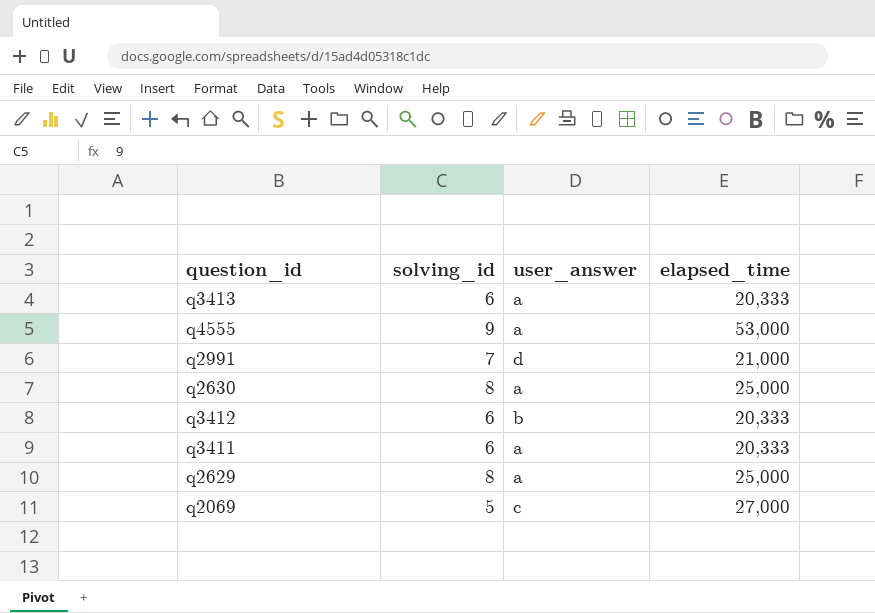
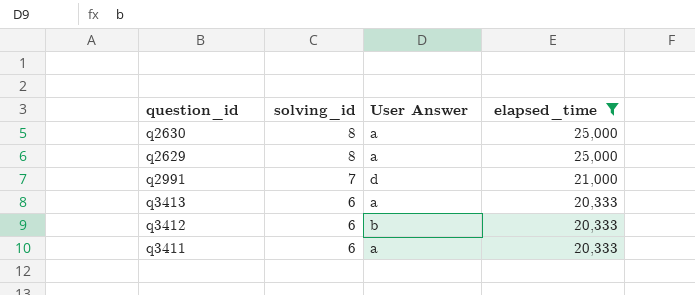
filter: none -> elapsed_time <= 25,000
row order: none -> solving_id descending
column name: user_answer -> User Answer

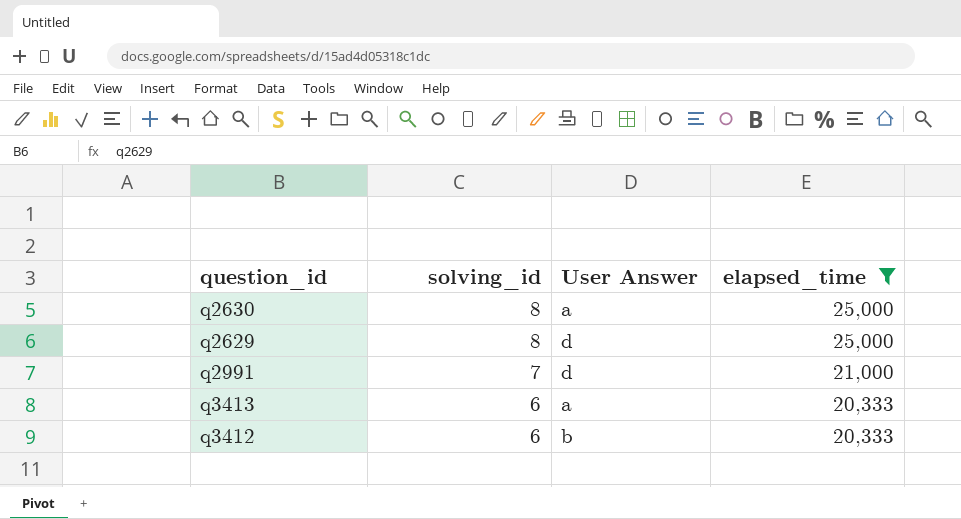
row q3411: 6 | a | 20,333 -> none
q2629 | User Answer: a -> d

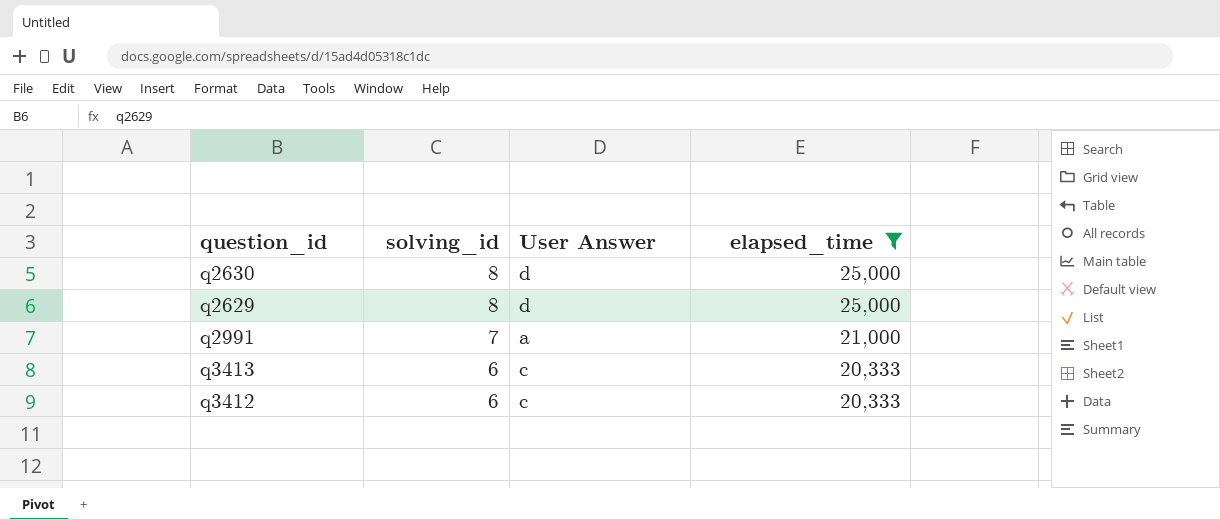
q2630 | User Answer: a -> d
q2991 | User Answer: d -> a
q3413 | User Answer: a -> c
q3412 | User Answer: b -> c

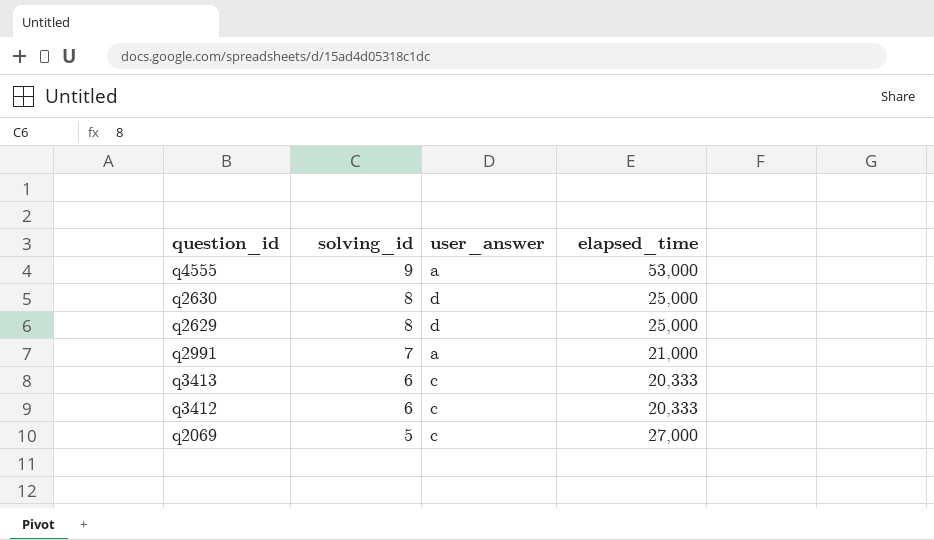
filter: elapsed_time <= 25,000 -> none
column name: User Answer -> user_answer

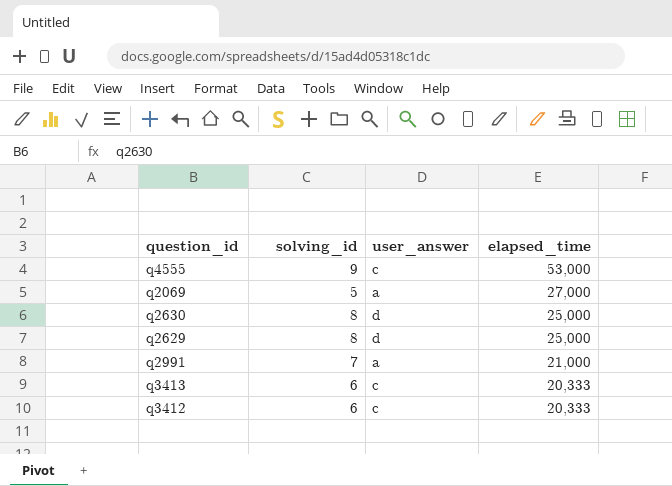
row order: solving_id descending -> elapsed_time descending
q4555 | user_answer: a -> c
q2069 | user_answer: c -> a

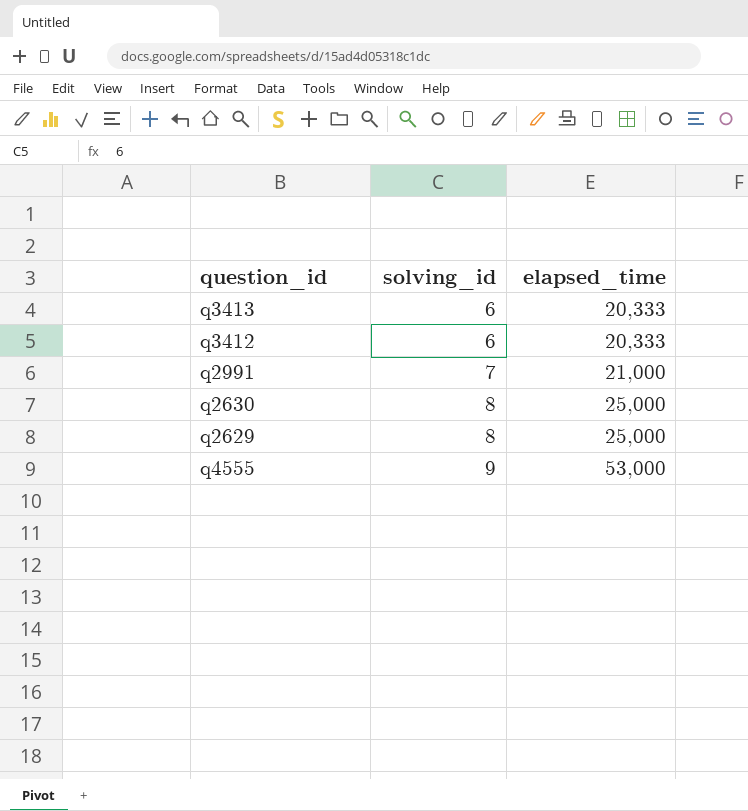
row order: elapsed_time descending -> solving_id ascending
column user_answer | position: 3 -> none
row q2069: 5 | a | 27,000 -> none

